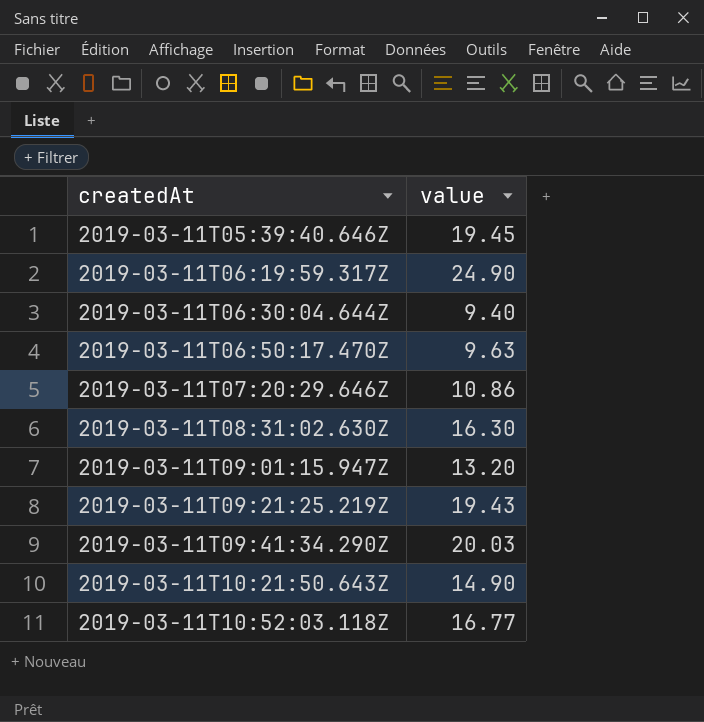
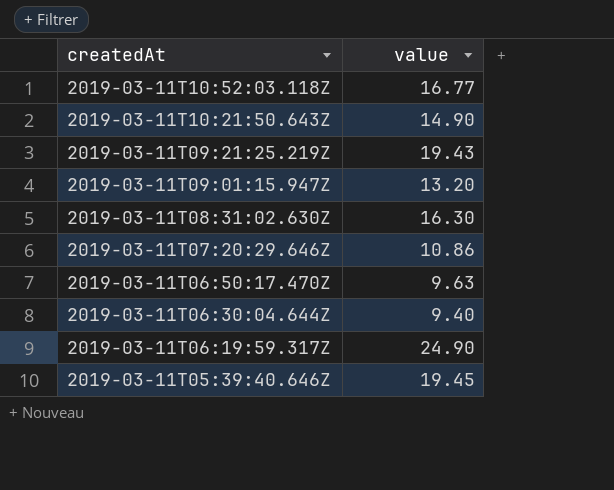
row order: createdAt ascending -> createdAt descending
row 2019-03-11T09:41:34.290Z: 20.03 -> none

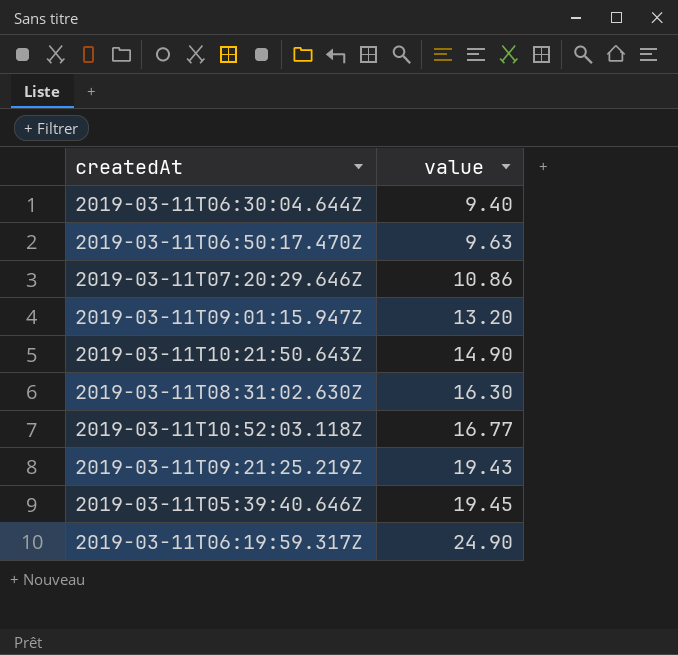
row order: createdAt descending -> value ascending

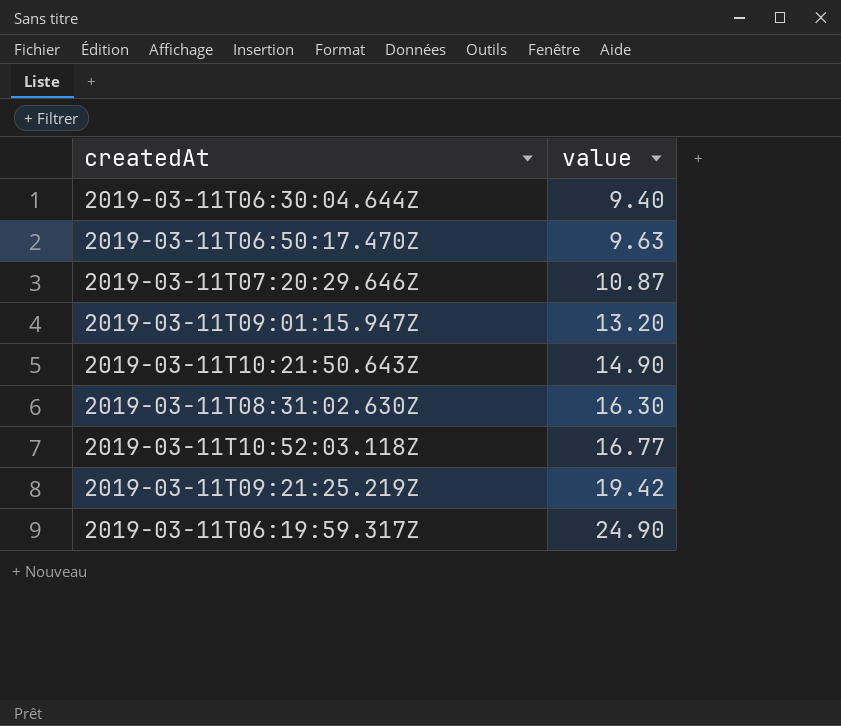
row 2019-03-11T05:39:40.646Z: 19.45 -> none
2019-03-11T07:20:29.646Z | value: 10.86 -> 10.87
2019-03-11T09:21:25.219Z | value: 19.43 -> 19.42

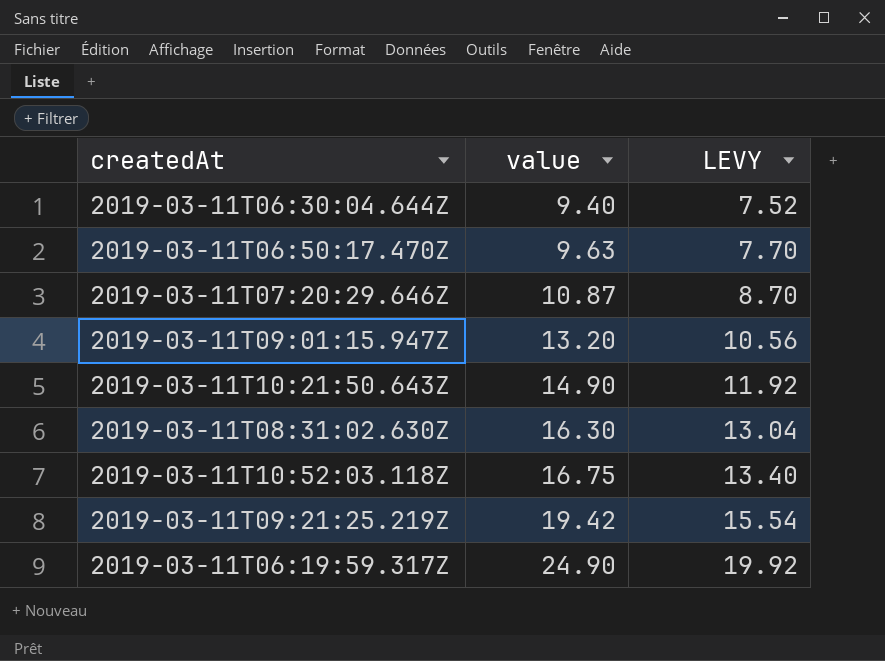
column LEVY | formula: none -> [value] * 0.8
2019-03-11T10:52:03.118Z | value: 16.77 -> 16.75

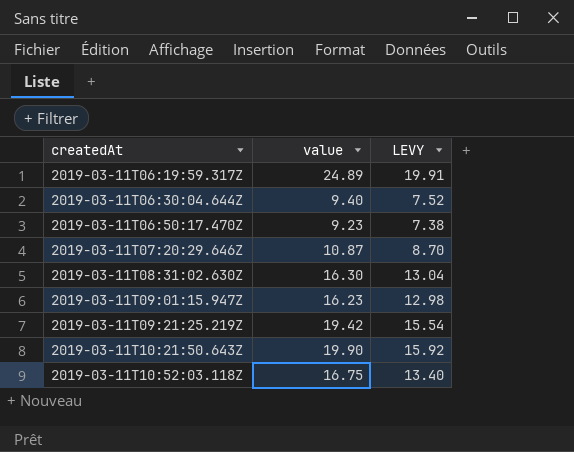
row order: value ascending -> createdAt ascending
2019-03-11T06:19:59.317Z | value: 24.90 -> 24.89
2019-03-11T06:19:59.317Z | LEVY: 19.92 -> 19.91
2019-03-11T06:50:17.470Z | value: 9.63 -> 9.23
2019-03-11T06:50:17.470Z | LEVY: 7.70 -> 7.38
2019-03-11T09:01:15.947Z | value: 13.20 -> 16.23
2019-03-11T09:01:15.947Z | LEVY: 10.56 -> 12.98
2019-03-11T10:21:50.643Z | value: 14.90 -> 19.90
2019-03-11T10:21:50.643Z | LEVY: 11.92 -> 15.92

